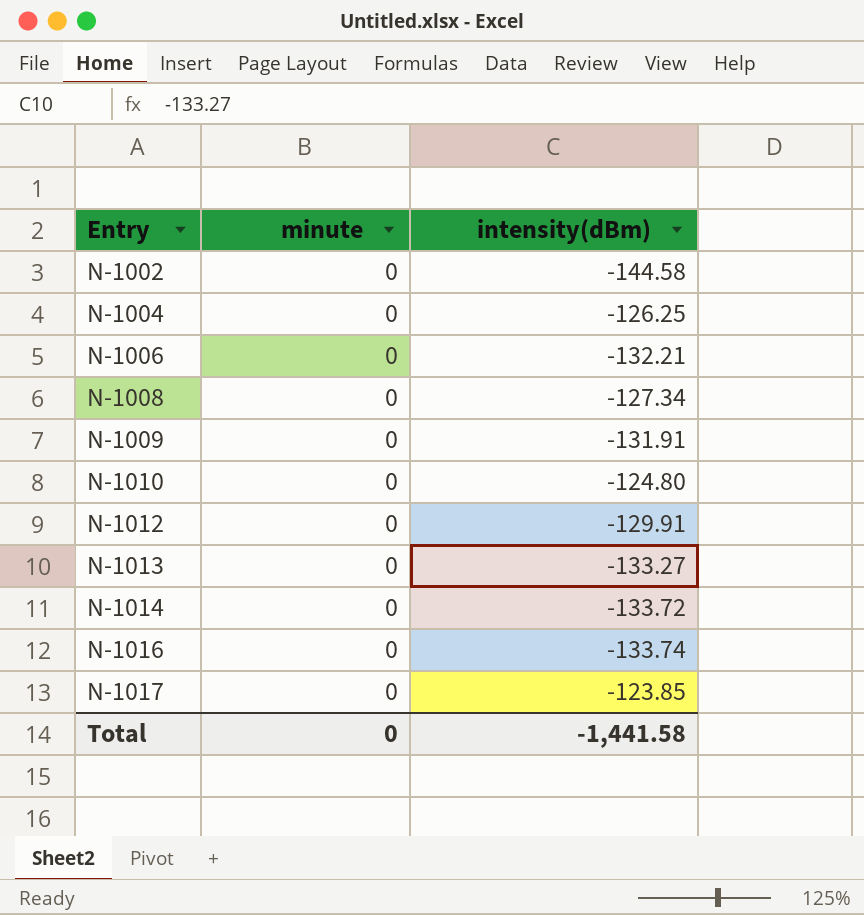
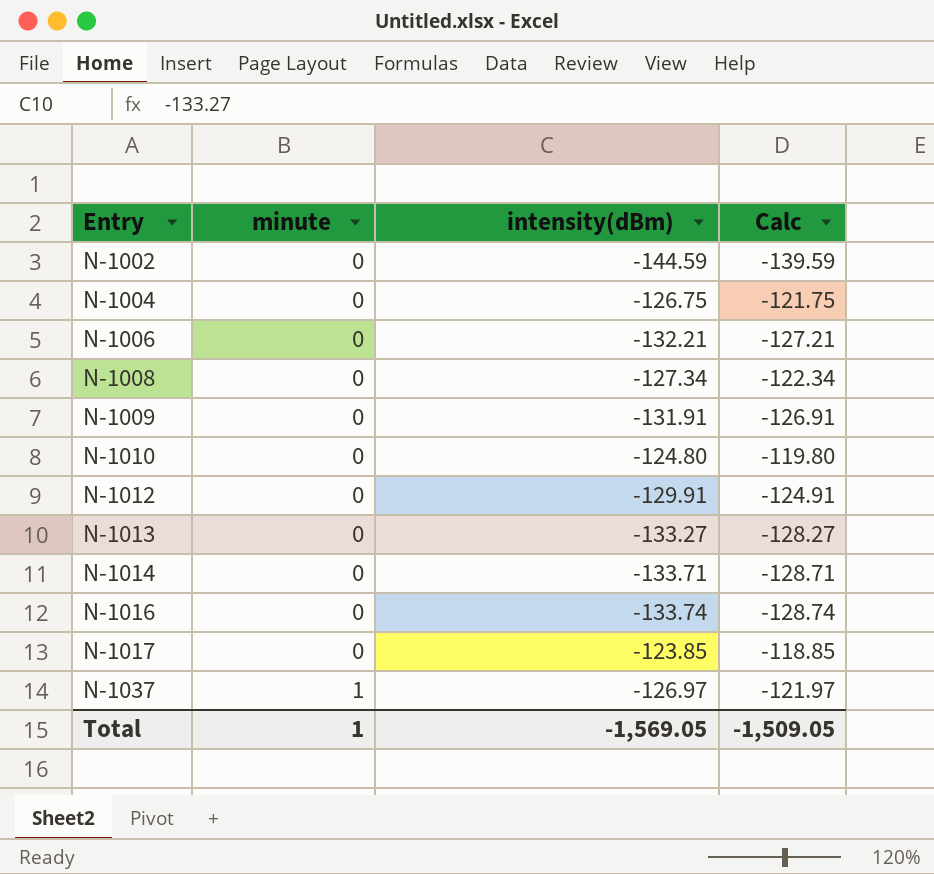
column Calc | formula: none -> [intensity(dBm)] + 5
N-1002 | intensity(dBm): -144.58 -> -144.59
N-1004 | intensity(dBm): -126.25 -> -126.75
N-1014 | intensity(dBm): -133.72 -> -133.71
row N-1037: none -> 1 | -126.97 | -121.97
Total | minute: 0 -> 1
Total | intensity(dBm): -1,441.58 -> -1,569.05

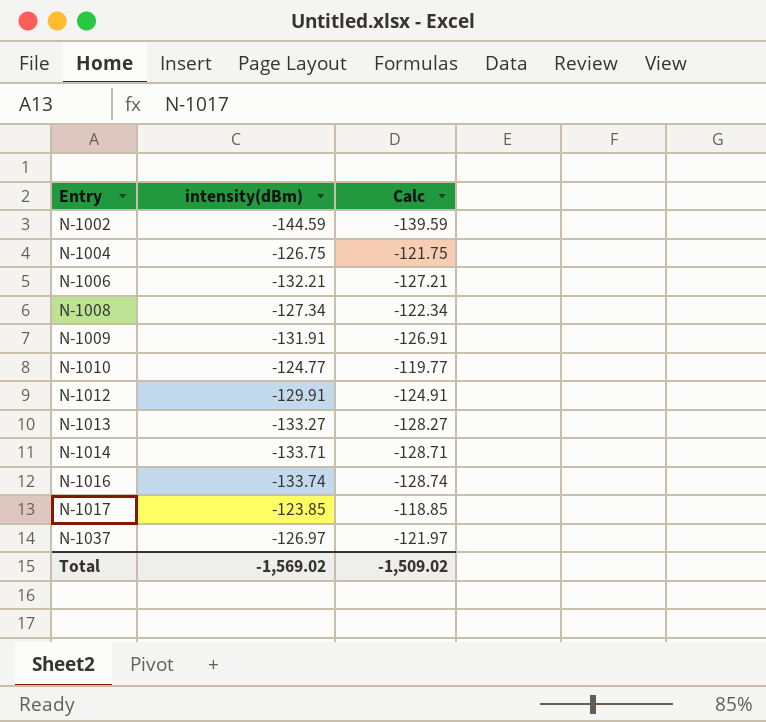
column minute | position: 2 -> none
N-1010 | intensity(dBm): -124.80 -> -124.77
N-1010 | Calc: -119.80 -> -119.77
Total | intensity(dBm): -1,569.05 -> -1,569.02
Total | Calc: -1,509.05 -> -1,509.02

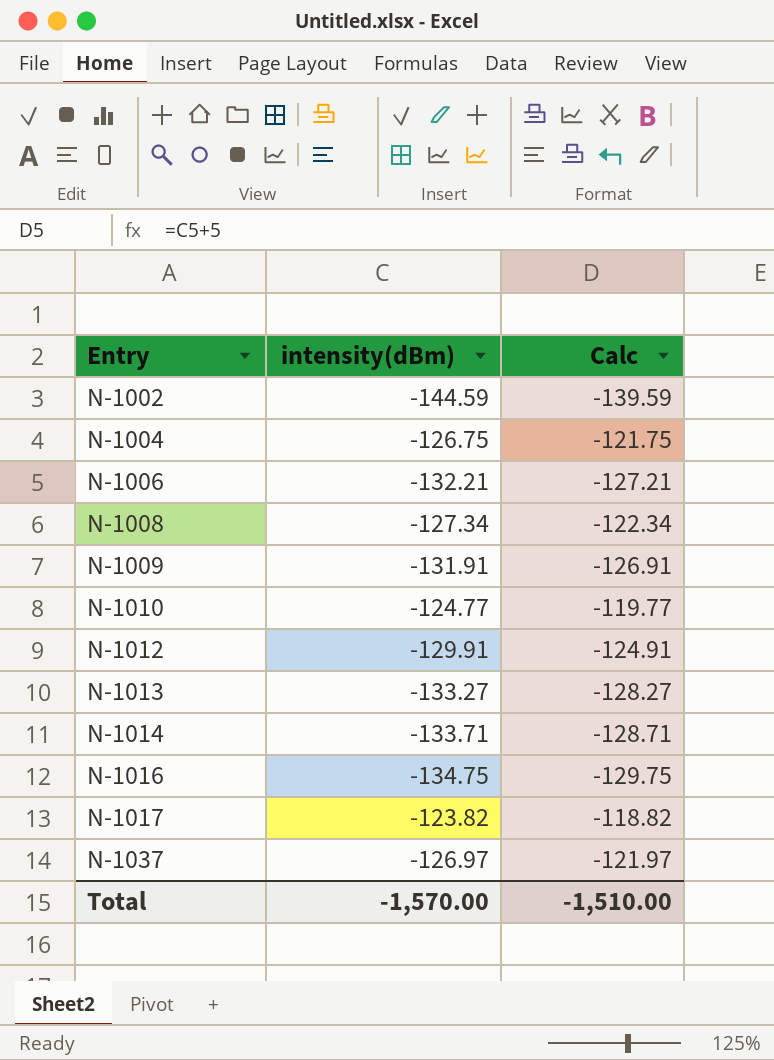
N-1016 | intensity(dBm): -133.74 -> -134.75
N-1016 | Calc: -128.74 -> -129.75
N-1017 | intensity(dBm): -123.85 -> -123.82
N-1017 | Calc: -118.85 -> -118.82
Total | intensity(dBm): -1,569.02 -> -1,570.00
Total | Calc: -1,509.02 -> -1,510.00

